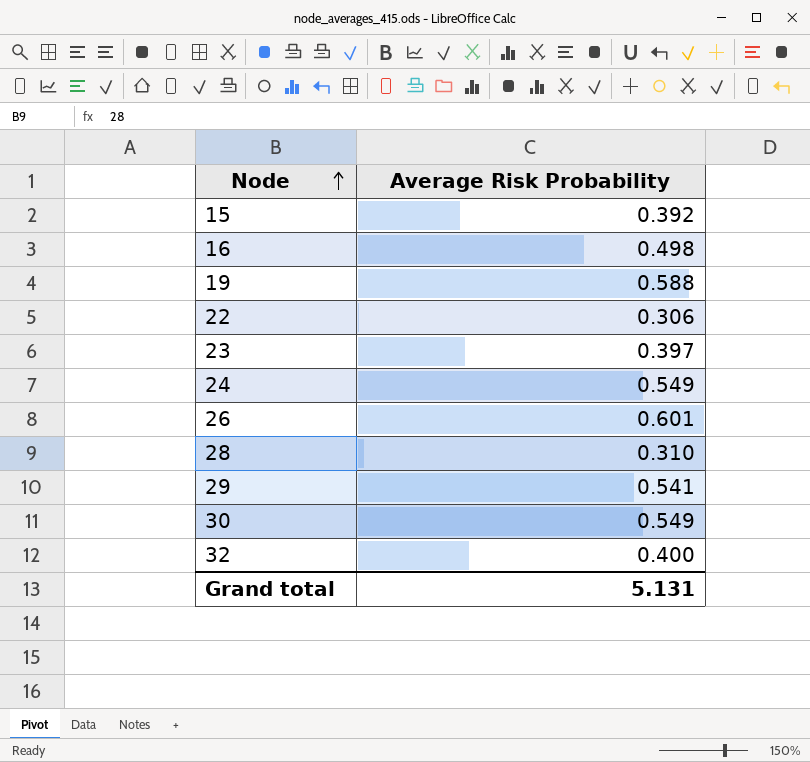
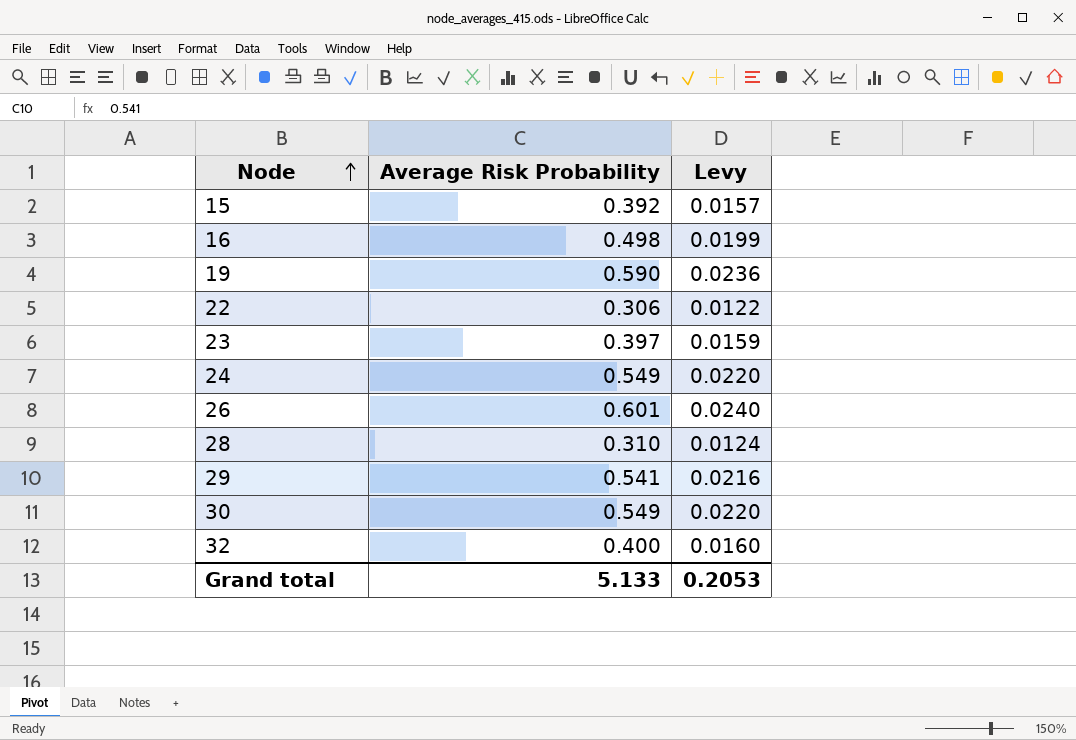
column Levy | formula: none -> [Average Risk Probability] * 0.04
19 | Average Risk Probability: 0.588 -> 0.590
Grand total | Average Risk Probability: 5.131 -> 5.133

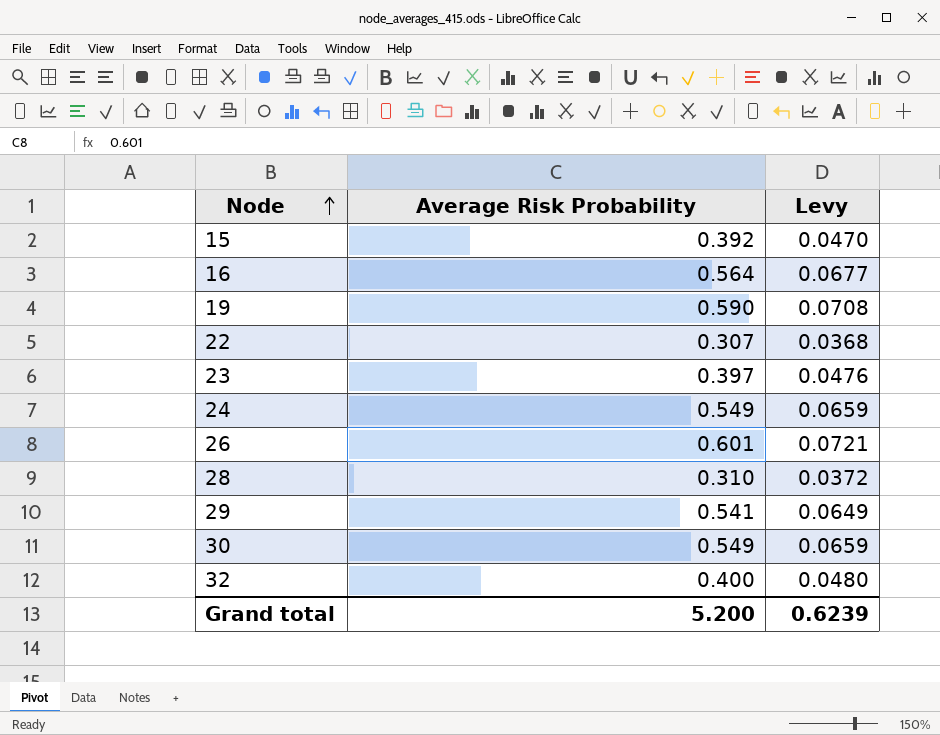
column Levy | formula: [Average Risk Probability] * 0.04 -> [Average Risk Probability] * 0.12
16 | Average Risk Probability: 0.498 -> 0.564
22 | Average Risk Probability: 0.306 -> 0.307
Grand total | Average Risk Probability: 5.133 -> 5.200
Grand total | Levy: 0.2053 -> 0.6239

